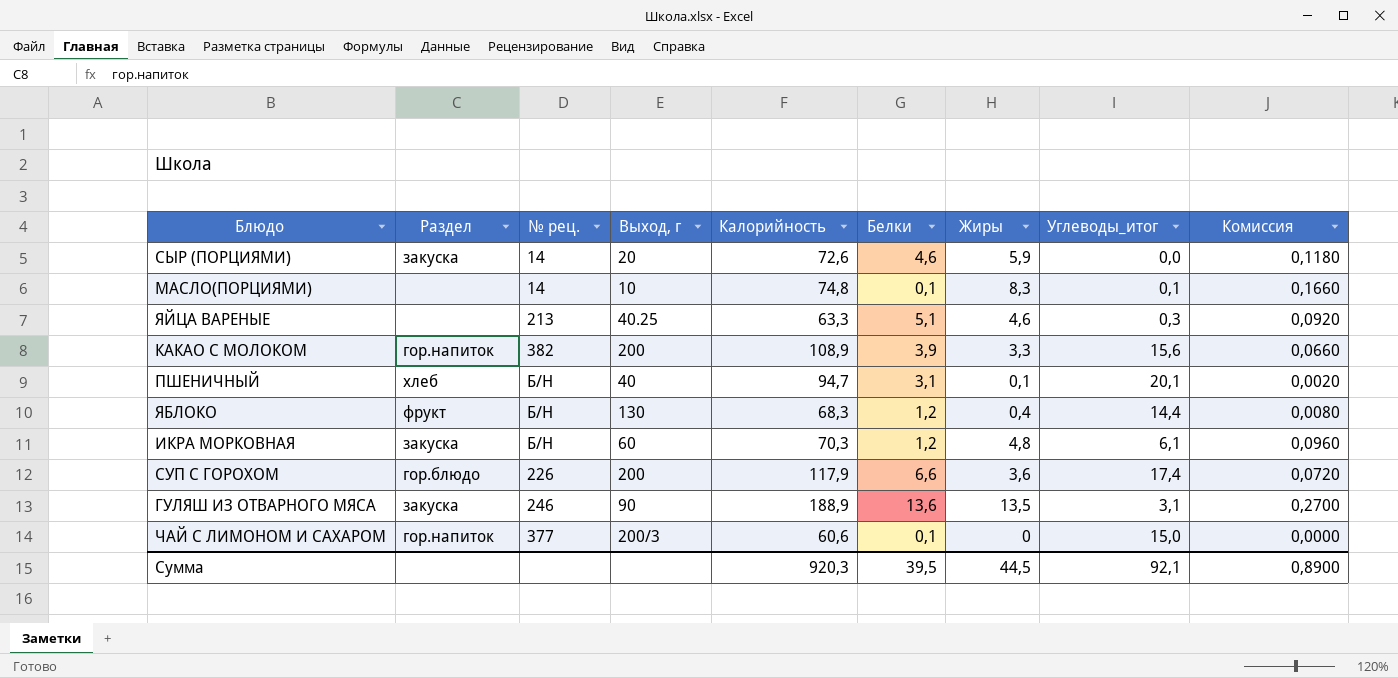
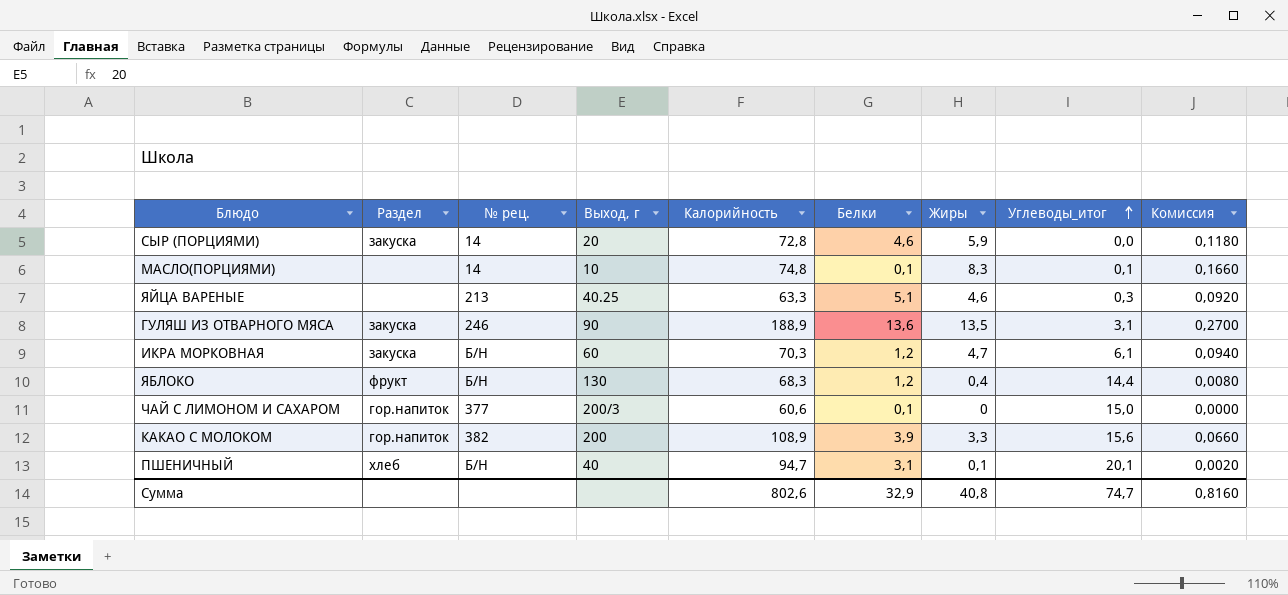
row order: none -> Углеводы_итог ascending
row СУП С ГОРОХОМ: гор.блюдо | 226 | 200 | 117,9 | 6,6 | 3,6 | 17,4 | 0,0720 -> none
СЫР (ПОРЦИЯМИ) | Калорийность: 72,6 -> 72,8
ИКРА МОРКОВНАЯ | Жиры: 4,8 -> 4,7
ИКРА МОРКОВНАЯ | Комиссия: 0,0960 -> 0,0940
Сумма | Калорийность: 920,3 -> 802,6
Сумма | Белки: 39,5 -> 32,9
Сумма | Жиры: 44,5 -> 40,8
Сумма | Углеводы_итог: 92,1 -> 74,7
Сумма | Комиссия: 0,8900 -> 0,8160

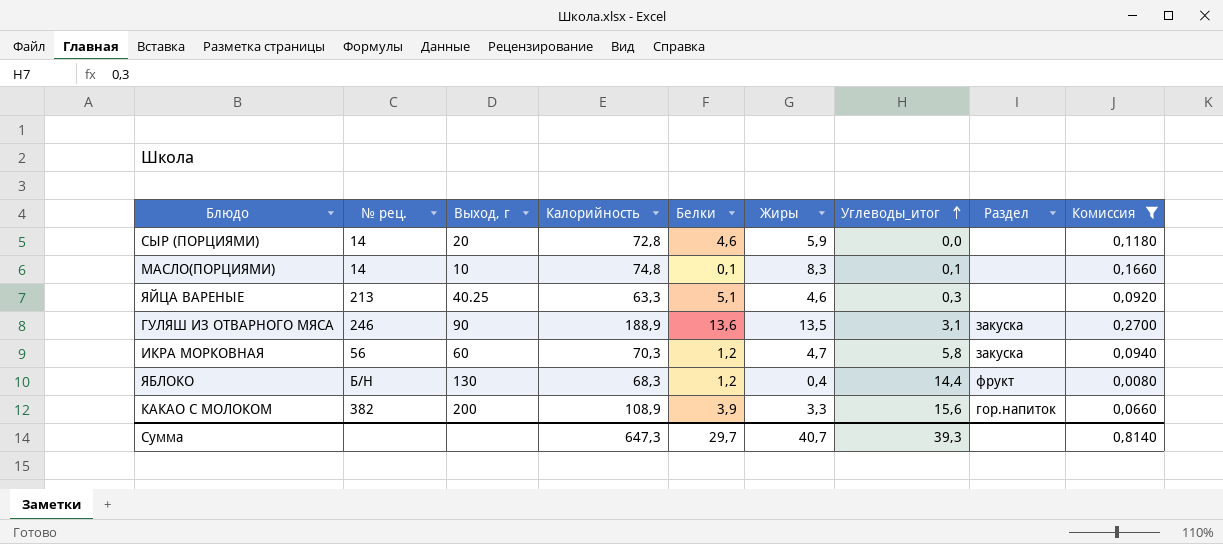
filter: none -> Комиссия >= 0,0080
column Раздел | position: 2 -> 8
СЫР (ПОРЦИЯМИ) | Раздел: закуска -> none
ИКРА МОРКОВНАЯ | № рец.: Б/Н -> 56
ИКРА МОРКОВНАЯ | Углеводы_итог: 6,1 -> 5,8
Сумма | Калорийность: 802,6 -> 647,3
Сумма | Белки: 32,9 -> 29,7
Сумма | Жиры: 40,8 -> 40,7
Сумма | Углеводы_итог: 74,7 -> 39,3
Сумма | Комиссия: 0,8160 -> 0,8140

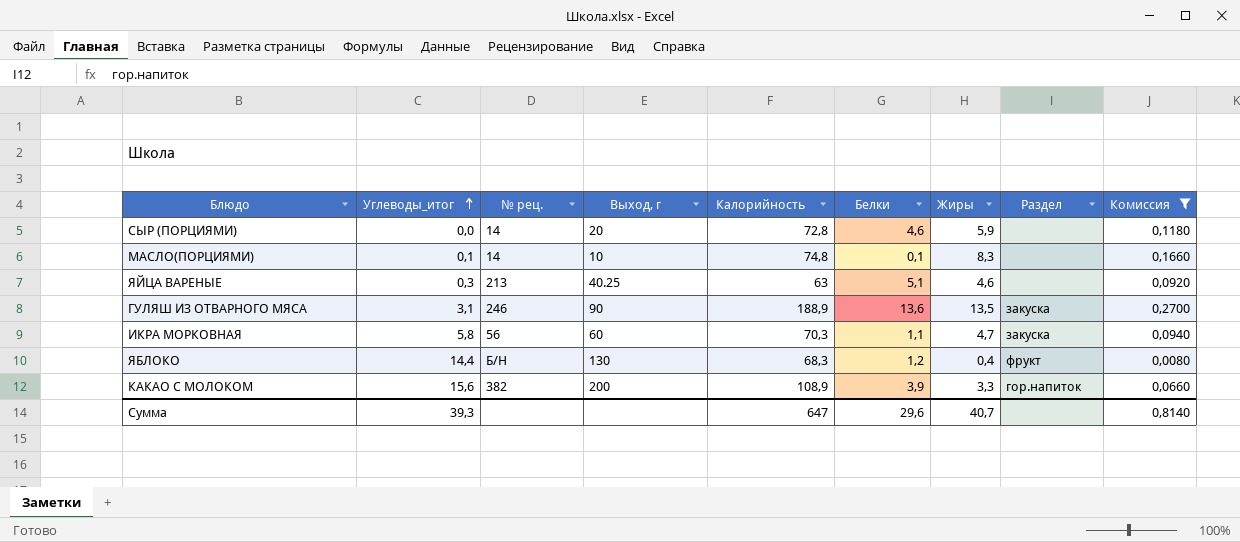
column Углеводы_итог | position: 7 -> 2
ЯЙЦА ВАРЕНЫЕ | Калорийность: 63,3 -> 63
ИКРА МОРКОВНАЯ | Белки: 1,2 -> 1,1
Сумма | Калорийность: 647,3 -> 647
Сумма | Белки: 29,7 -> 29,6

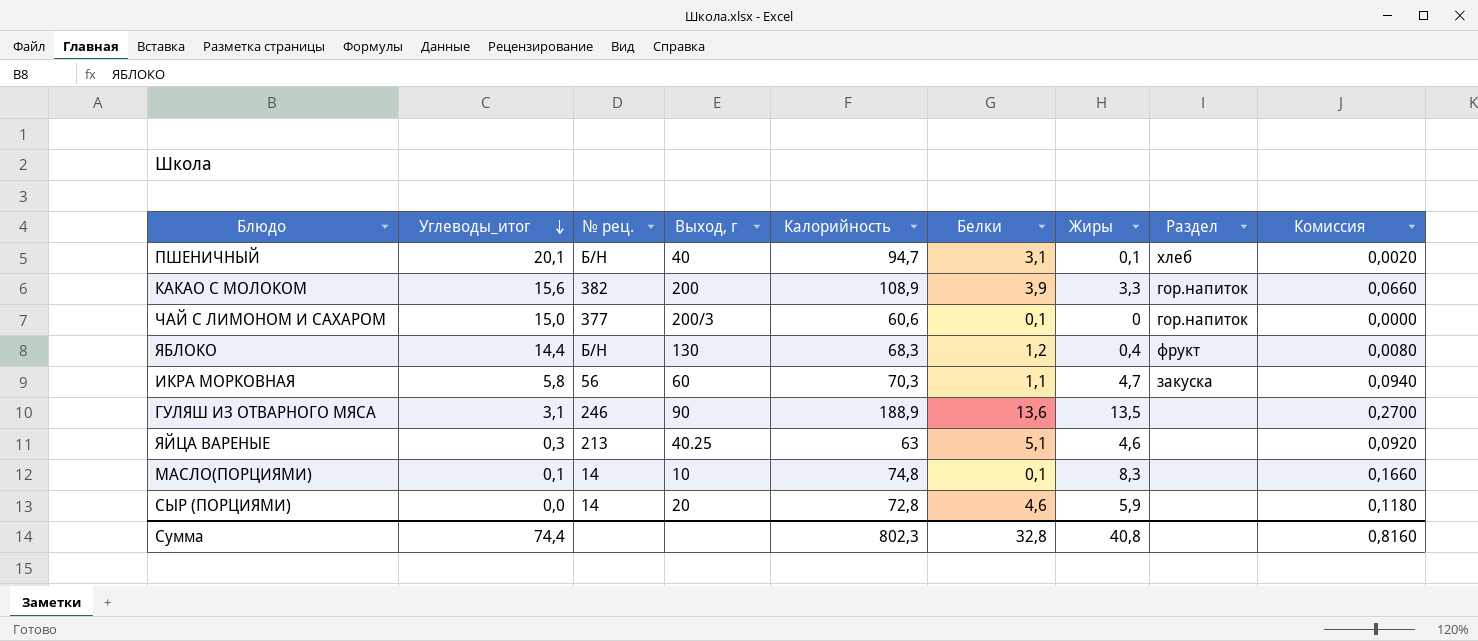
filter: Комиссия >= 0,0080 -> none
row order: Углеводы_итог ascending -> Углеводы_итог descending
ГУЛЯШ ИЗ ОТВАРНОГО МЯСА | Раздел: закуска -> none
Сумма | Углеводы_итог: 39,3 -> 74,4
Сумма | Калорийность: 647 -> 802,3
Сумма | Белки: 29,6 -> 32,8
Сумма | Жиры: 40,7 -> 40,8
Сумма | Комиссия: 0,8140 -> 0,8160

